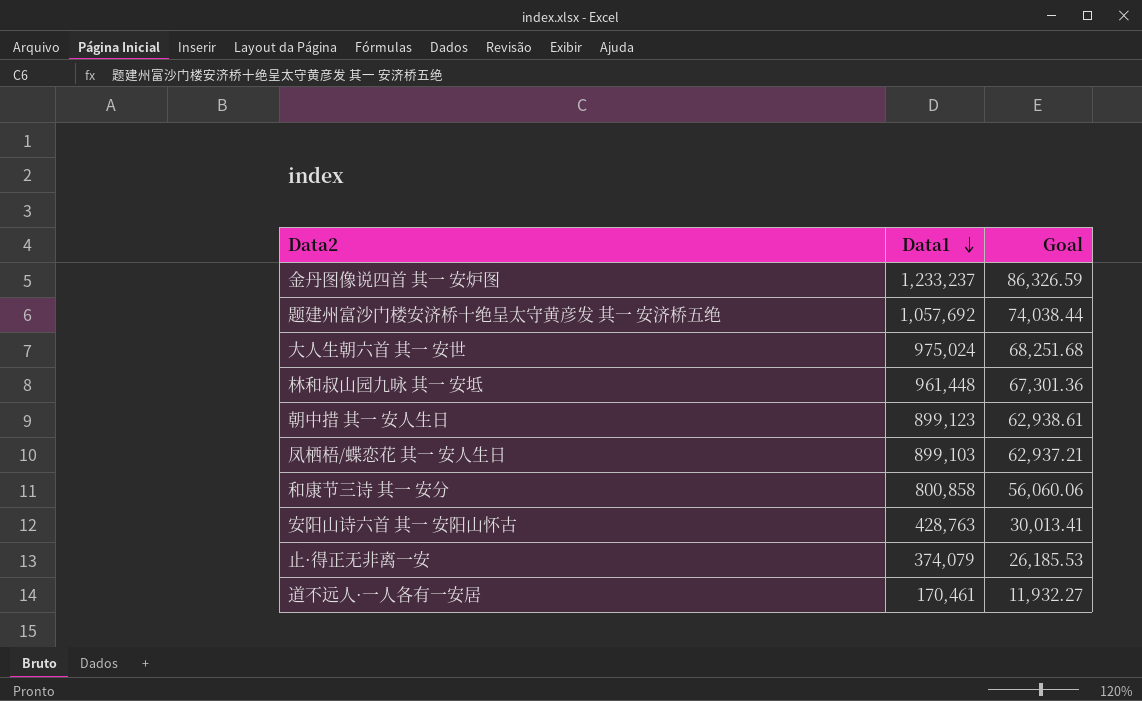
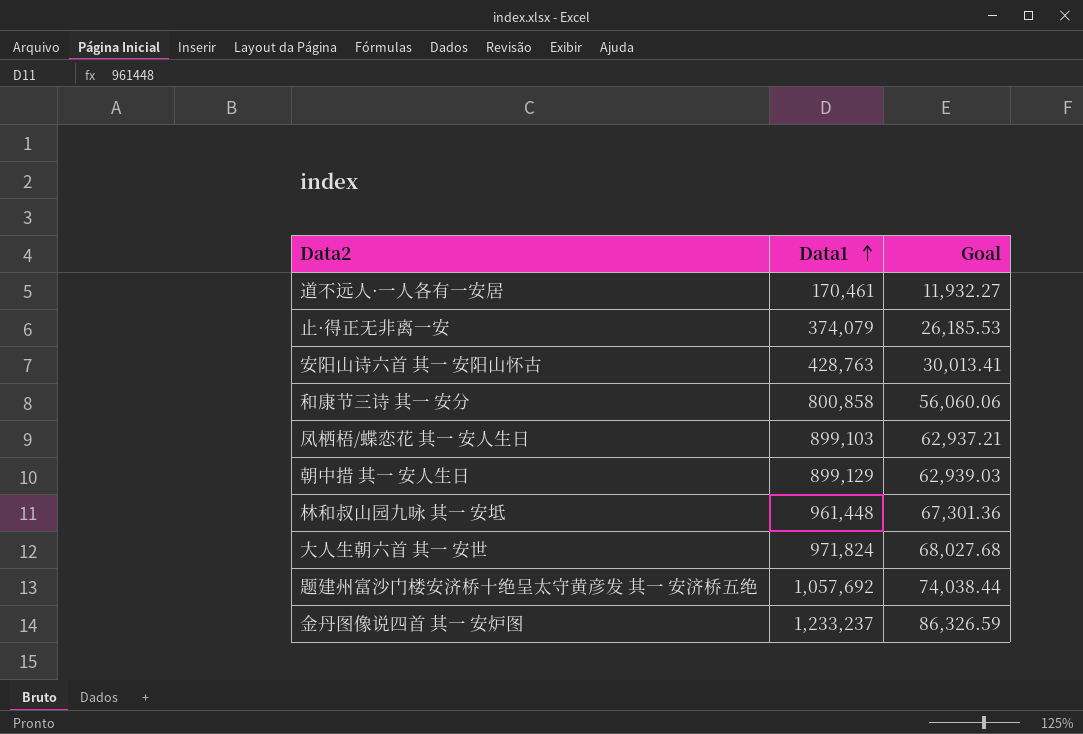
row order: Data1 descending -> Data1 ascending
朝中措 其一 安人生日 | Data1: 899,123 -> 899,129
朝中措 其一 安人生日 | Goal: 62,938.61 -> 62,939.03
大人生朝六首 其一 安世 | Data1: 975,024 -> 971,824
大人生朝六首 其一 安世 | Goal: 68,251.68 -> 68,027.68

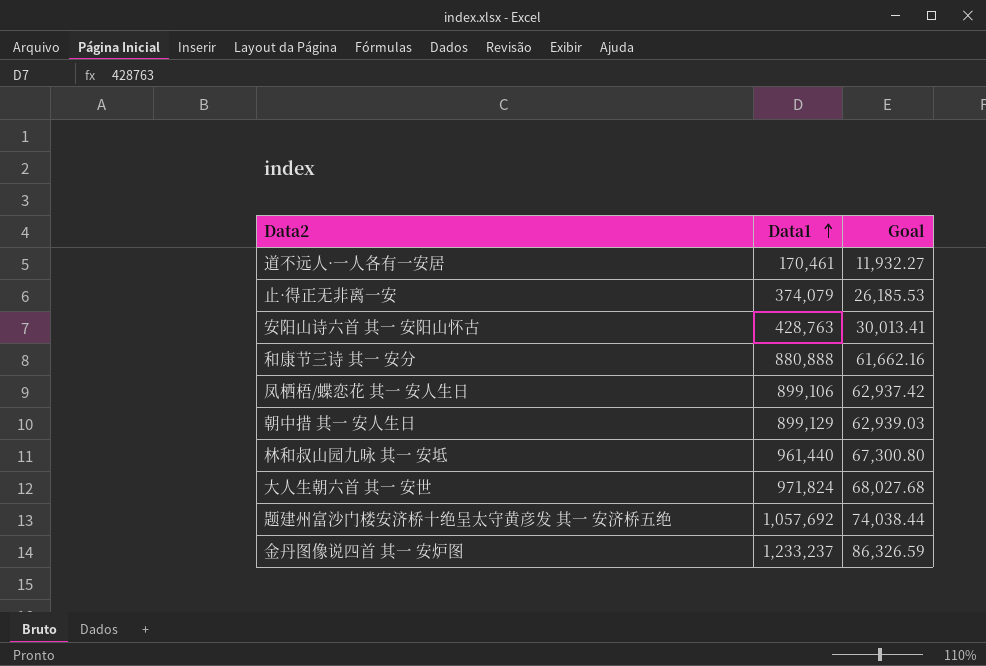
和康节三诗 其一 安分 | Data1: 800,858 -> 880,888
和康节三诗 其一 安分 | Goal: 56,060.06 -> 61,662.16
凤栖梧/蝶恋花 其一 安人生日 | Data1: 899,103 -> 899,106
凤栖梧/蝶恋花 其一 安人生日 | Goal: 62,937.21 -> 62,937.42
林和叔山园九咏 其一 安坻 | Data1: 961,448 -> 961,440
林和叔山园九咏 其一 安坻 | Goal: 67,301.36 -> 67,300.80

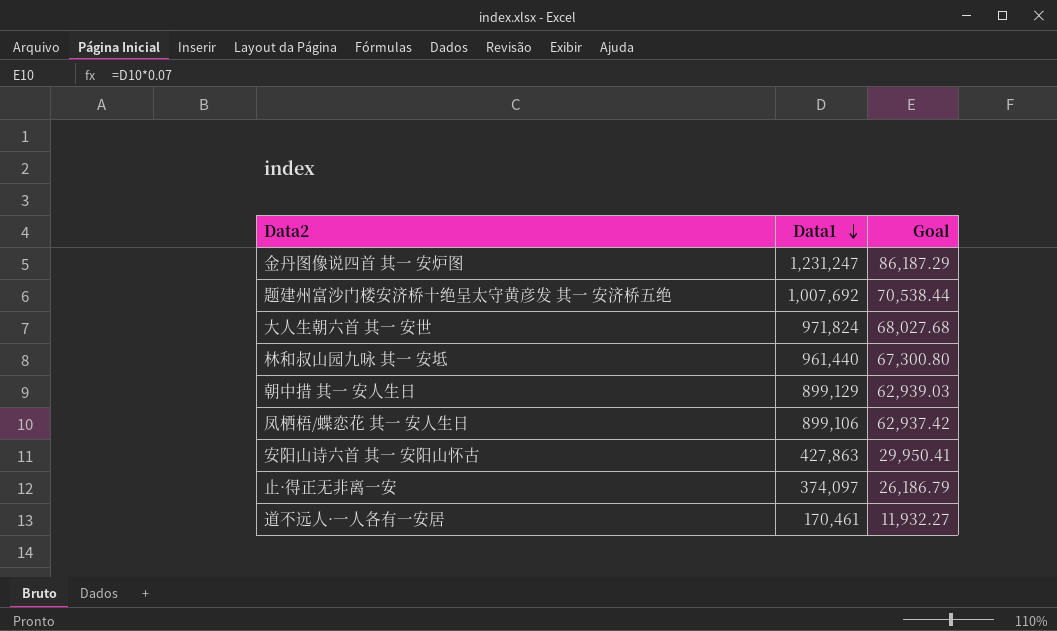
row order: Data1 ascending -> Data1 descending
row 和康节三诗 其一 安分: 880,888 | 61,662.16 -> none
金丹图像说四首 其一 安炉图 | Data1: 1,233,237 -> 1,231,247
金丹图像说四首 其一 安炉图 | Goal: 86,326.59 -> 86,187.29
题建州富沙门楼安济桥十绝呈太守黄彦发 其一 安济桥五绝 | Data1: 1,057,692 -> 1,007,692
题建州富沙门楼安济桥十绝呈太守黄彦发 其一 安济桥五绝 | Goal: 74,038.44 -> 70,538.44
安阳山诗六首 其一 安阳山怀古 | Data1: 428,763 -> 427,863
安阳山诗六首 其一 安阳山怀古 | Goal: 30,013.41 -> 29,950.41
止·得正无非离一安 | Data1: 374,079 -> 374,097
止·得正无非离一安 | Goal: 26,185.53 -> 26,186.79

